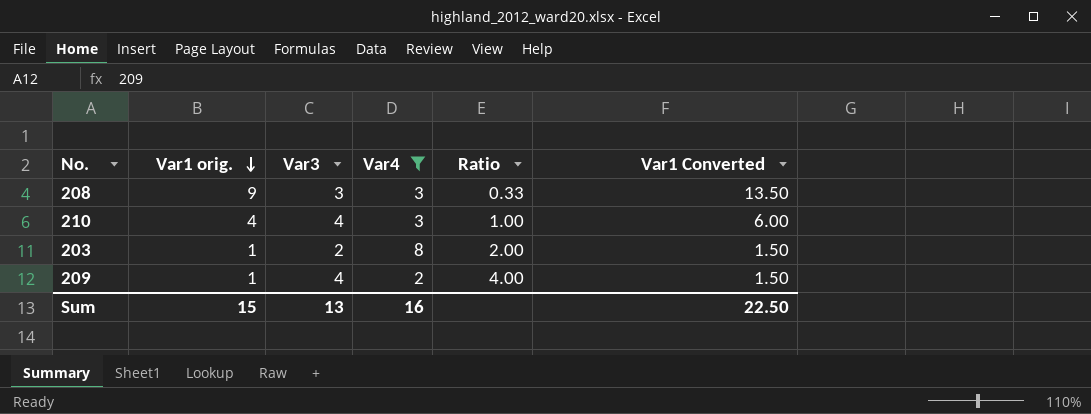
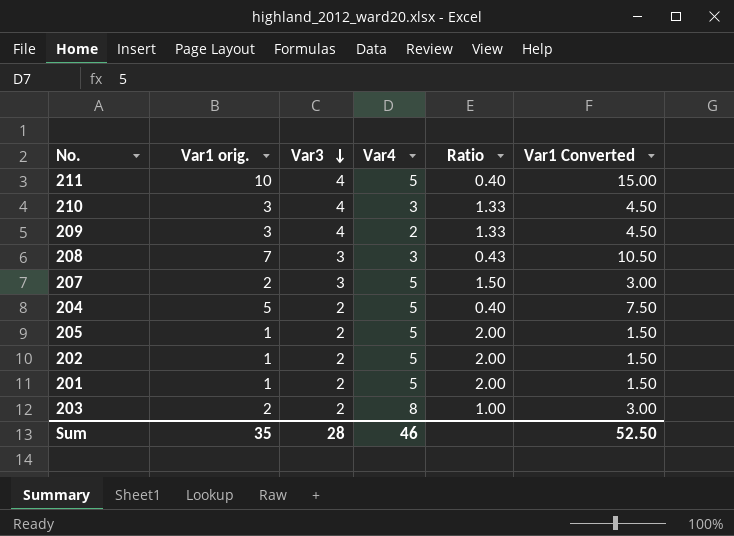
filter: Var4 != 5 -> none
row order: Var1 orig. descending -> Var3 descending
210 | Var1 orig.: 4 -> 3
210 | Ratio: 1.00 -> 1.33
210 | Var1 Converted: 6.00 -> 4.50
209 | Var1 orig.: 1 -> 3
209 | Ratio: 4.00 -> 1.33
209 | Var1 Converted: 1.50 -> 4.50
208 | Var1 orig.: 9 -> 7
208 | Ratio: 0.33 -> 0.43
208 | Var1 Converted: 13.50 -> 10.50
203 | Var1 orig.: 1 -> 2
203 | Ratio: 2.00 -> 1.00
203 | Var1 Converted: 1.50 -> 3.00
Sum | Var1 orig.: 15 -> 35
Sum | Var3: 13 -> 28
Sum | Var4: 16 -> 46
Sum | Var1 Converted: 22.50 -> 52.50

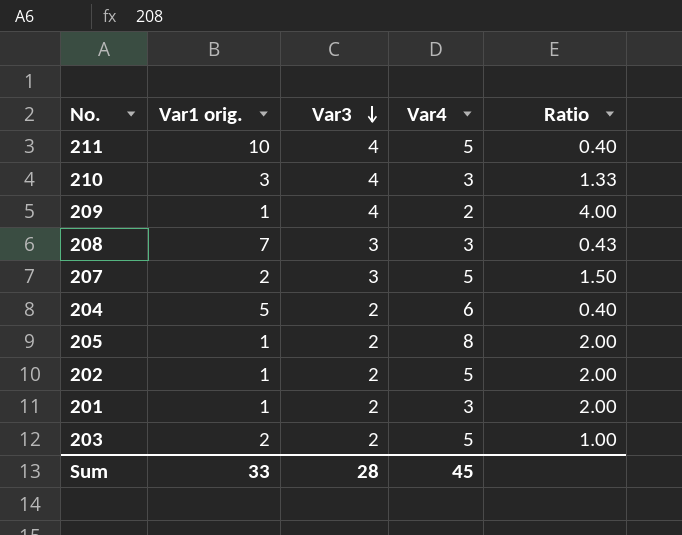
column Var1 Converted | formula: [Var1 orig.] * 1.5 -> none
209 | Var1 orig.: 3 -> 1
209 | Ratio: 1.33 -> 4.00
204 | Var4: 5 -> 6
205 | Var4: 5 -> 8
201 | Var4: 5 -> 3
203 | Var4: 8 -> 5
Sum | Var1 orig.: 35 -> 33
Sum | Var4: 46 -> 45

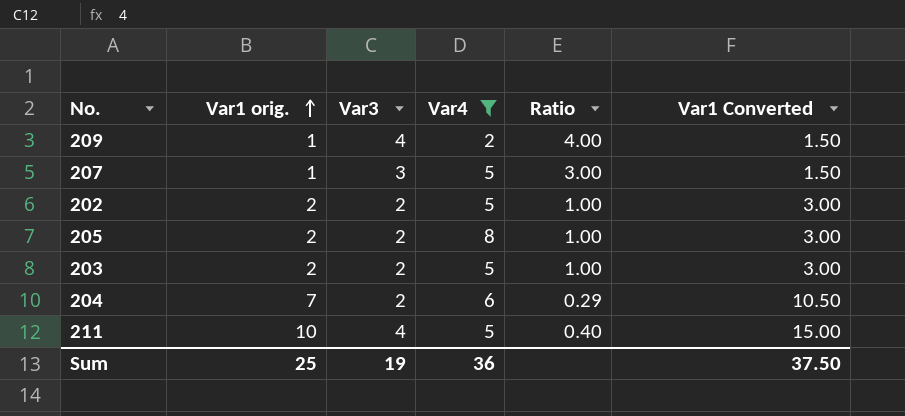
filter: none -> Var4 != 3
row order: Var3 descending -> Var1 orig. ascending
column Var1 Converted | formula: none -> [Var1 orig.] * 1.5
207 | Var1 orig.: 2 -> 1
207 | Ratio: 1.50 -> 3.00
202 | Var1 orig.: 1 -> 2
202 | Ratio: 2.00 -> 1.00
205 | Var1 orig.: 1 -> 2
205 | Ratio: 2.00 -> 1.00
204 | Var1 orig.: 5 -> 7
204 | Ratio: 0.40 -> 0.29
Sum | Var1 orig.: 33 -> 25
Sum | Var3: 28 -> 19
Sum | Var4: 45 -> 36

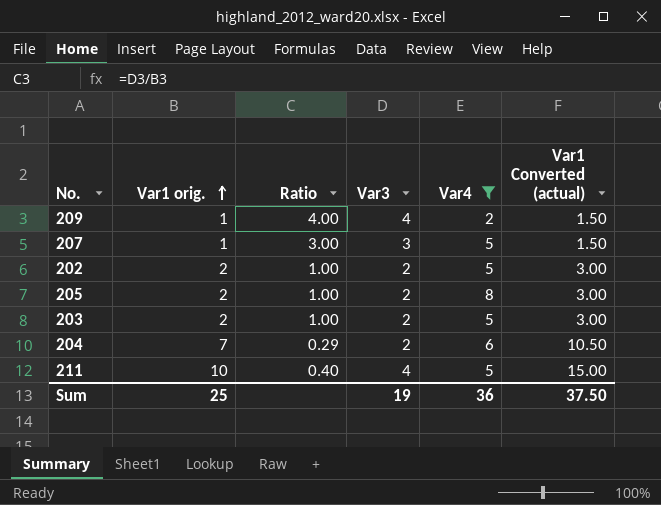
column Ratio | position: 5 -> 3
column name: Var1 Converted -> Var1 Converted (actual)

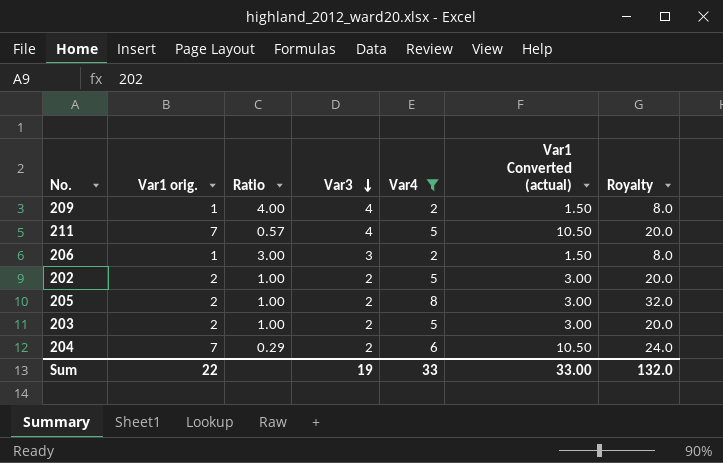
row order: Var1 orig. ascending -> Var3 descending
column Royalty | formula: none -> [Var4] * 4
row 207: 1 | 3.00 | 3 | 5 | 1.50 -> none
211 | Var1 orig.: 10 -> 7
211 | Ratio: 0.40 -> 0.57
211 | Var1 Converted (actual): 15.00 -> 10.50
row 206: none -> 1 | 3.00 | 3 | 2 | 1.50 | 8.0
Sum | Var1 orig.: 25 -> 22
Sum | Var4: 36 -> 33
Sum | Var1 Converted (actual): 37.50 -> 33.00

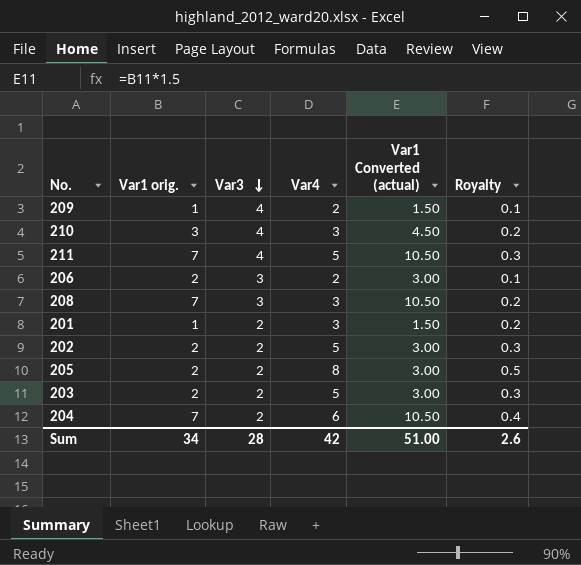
filter: Var4 != 3 -> none
column Ratio | formula: [Var3] / [Var1 orig.] -> none
column Royalty | formula: [Var4] * 4 -> [Var4] * 0.06
206 | Var1 orig.: 1 -> 2
206 | Var1 Converted (actual): 1.50 -> 3.00
Sum | Var1 orig.: 22 -> 34
Sum | Var3: 19 -> 28
Sum | Var4: 33 -> 42
Sum | Var1 Converted (actual): 33.00 -> 51.00
Sum | Royalty: 132.0 -> 2.6

